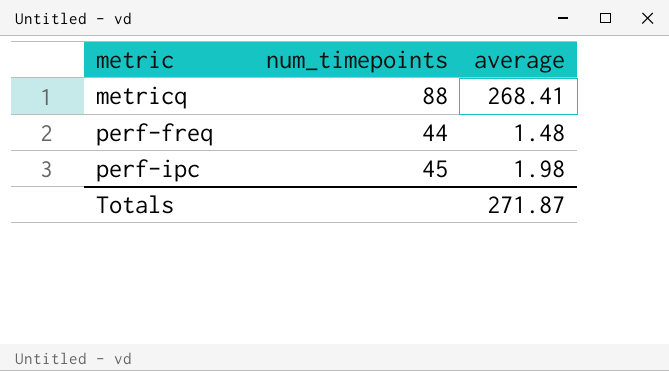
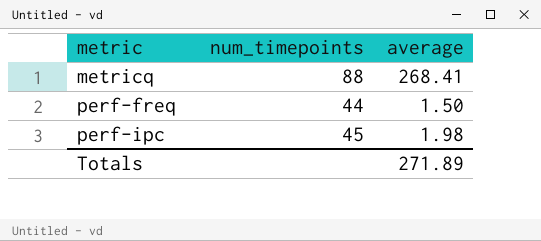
perf-freq | average: 1.48 -> 1.50
Totals | average: 271.87 -> 271.89

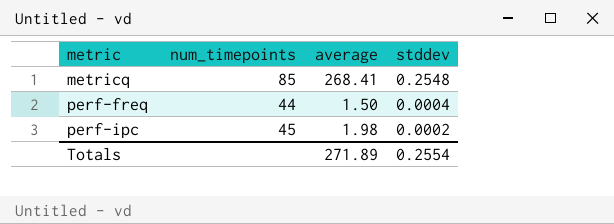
column stddev | position: none -> 4
metricq | num_timepoints: 88 -> 85

